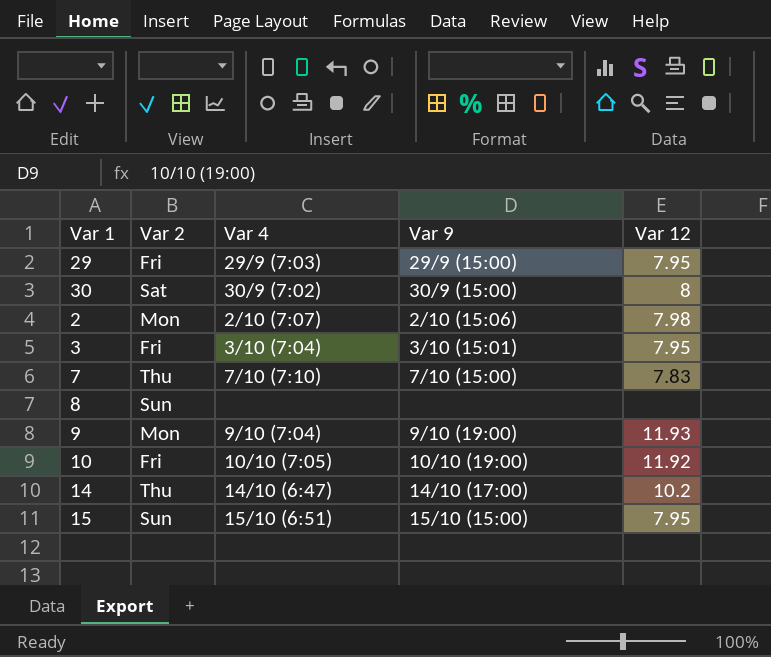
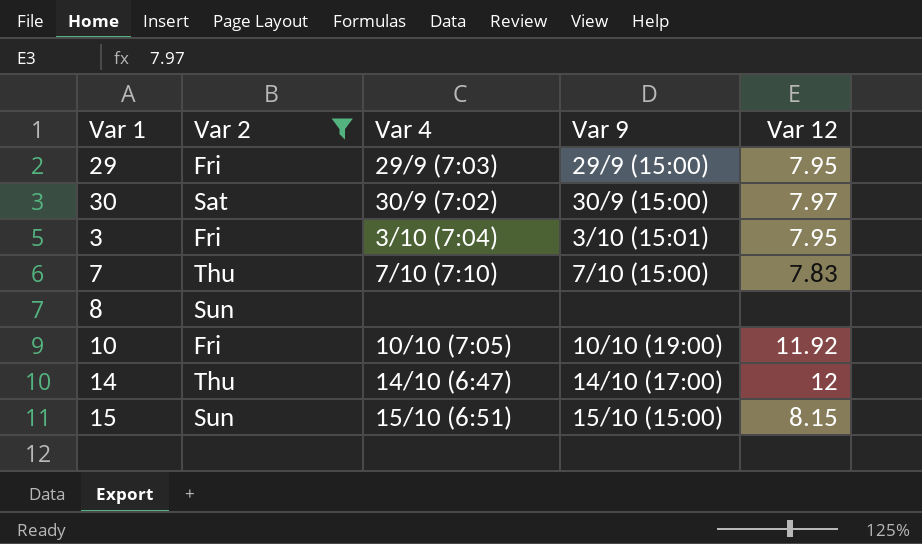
filter: none -> Var 2 != Mon
30 | Var 12: 8 -> 7.97
14 | Var 12: 10.2 -> 12
15 | Var 12: 7.95 -> 8.15

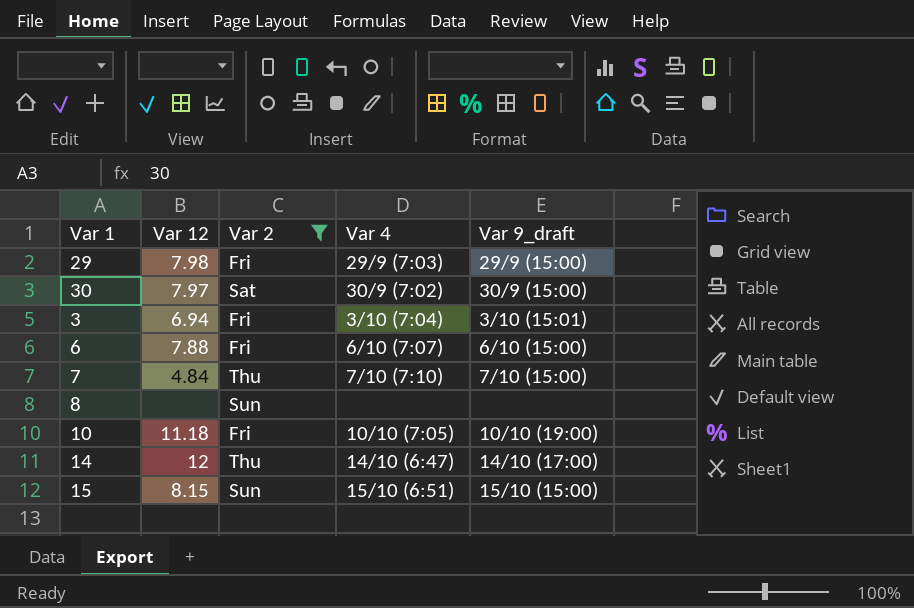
column Var 12 | position: 5 -> 2
column name: Var 9 -> Var 9_draft
29 | Var 12: 7.95 -> 7.98
3 | Var 12: 7.95 -> 6.94
row 6: none -> 7.88 | Fri | 6/10 (7:07) | 6/10 (15:00)
7 | Var 12: 7.83 -> 4.84
10 | Var 12: 11.92 -> 11.18

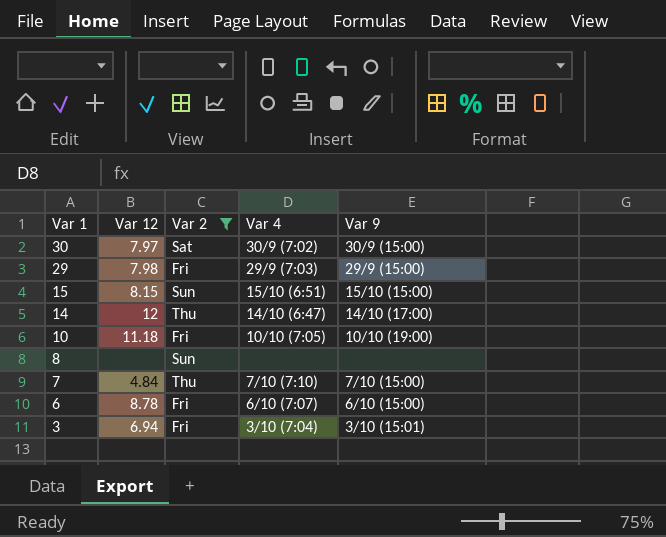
row order: none -> Var 1 descending
column name: Var 9_draft -> Var 9
6 | Var 12: 7.88 -> 8.78

